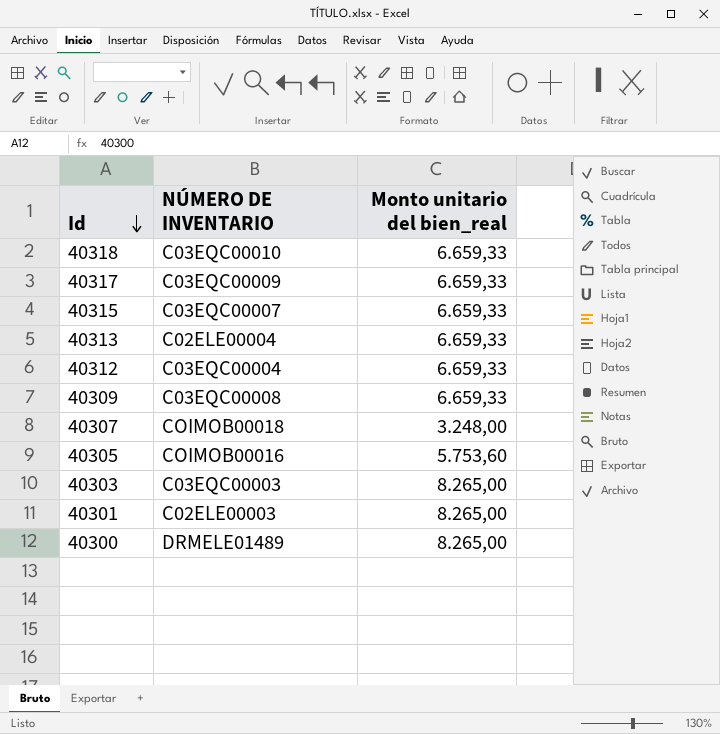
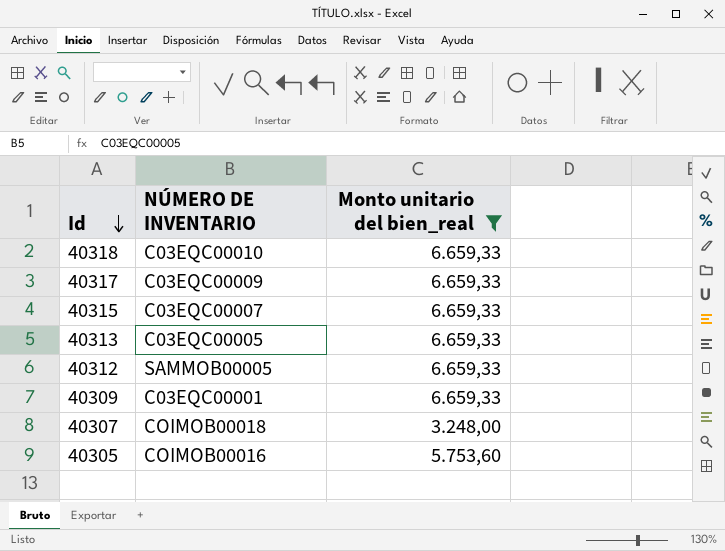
filter: none -> Monto unitario del bien_real != 8.265,00
40313 | NÚMERO DE INVENTARIO: C02ELE00004 -> C03EQC00005
40312 | NÚMERO DE INVENTARIO: C03EQC00004 -> SAMMOB00005
40309 | NÚMERO DE INVENTARIO: C03EQC00008 -> C03EQC00001

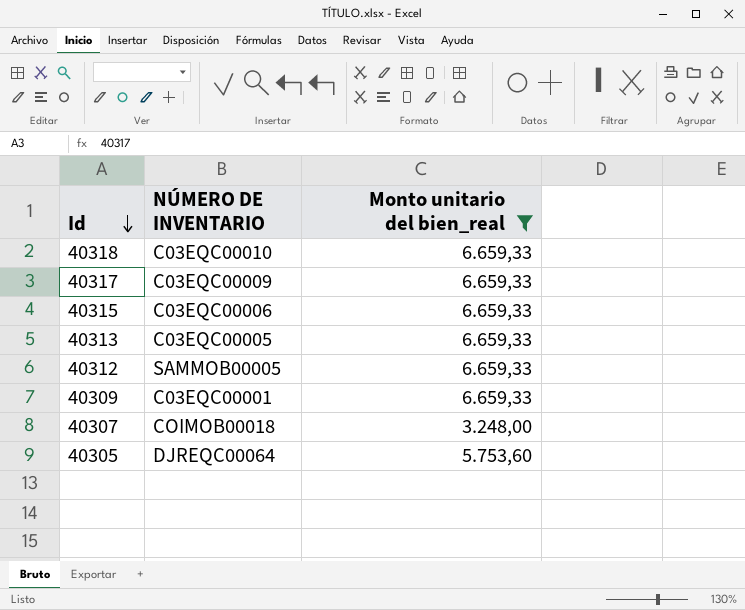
40315 | NÚMERO DE INVENTARIO: C03EQC00007 -> C03EQC00006
40305 | NÚMERO DE INVENTARIO: COIMOB00016 -> DJREQC00064

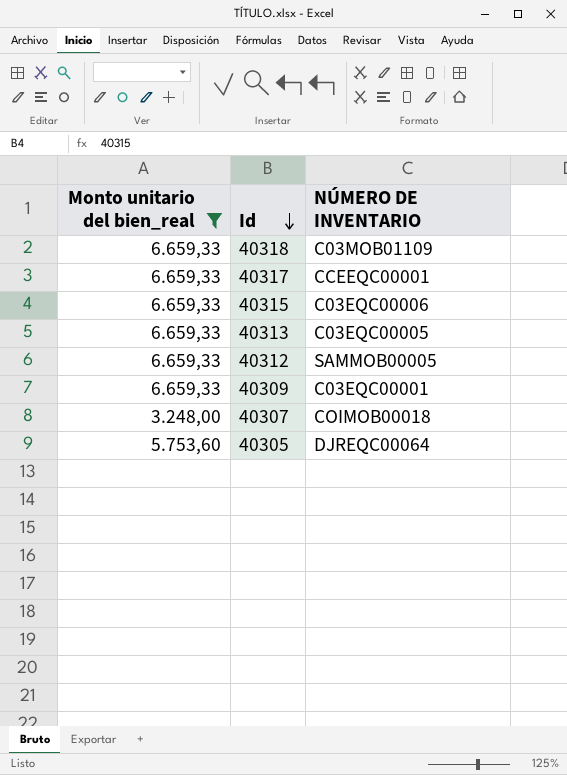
column Monto unitario del bien_real | position: 3 -> 1
40318 | NÚMERO DE INVENTARIO: C03EQC00010 -> C03MOB01109
40317 | NÚMERO DE INVENTARIO: C03EQC00009 -> CCEEQC00001

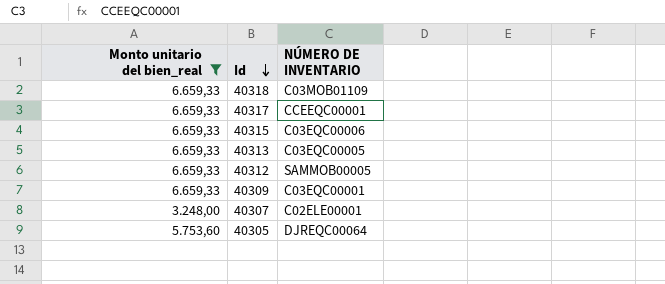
40307 | NÚMERO DE INVENTARIO: COIMOB00018 -> C02ELE00001

